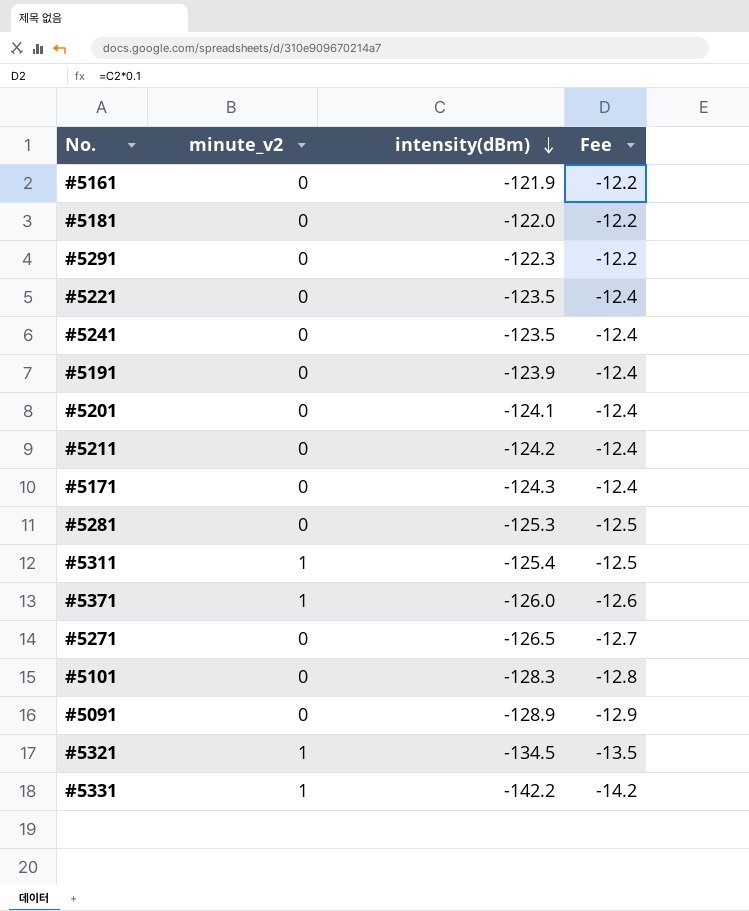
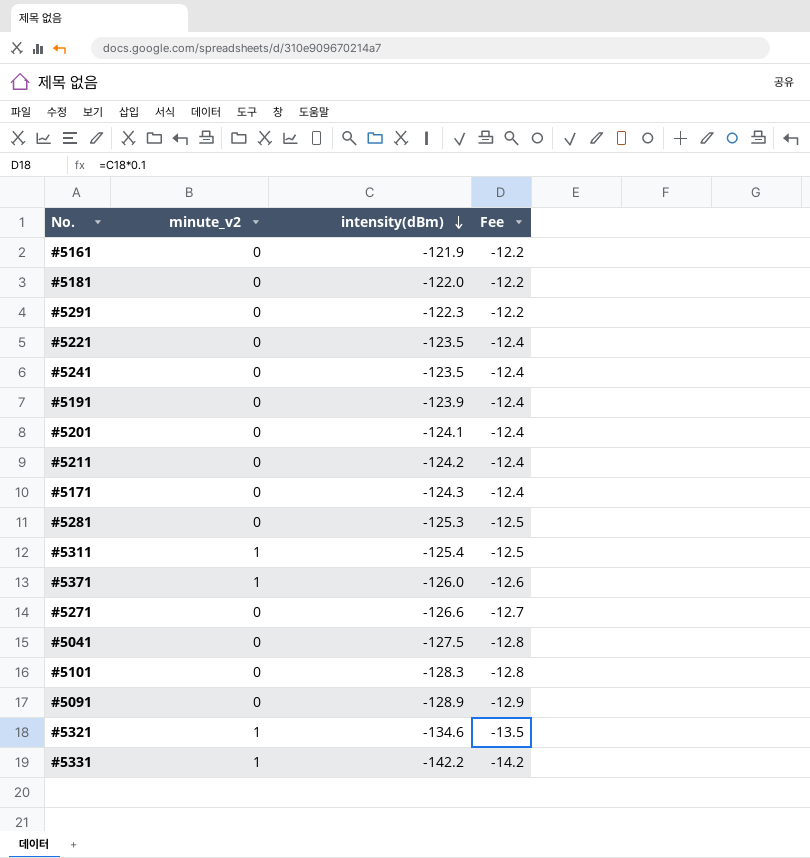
#5271 | intensity(dBm): -126.5 -> -126.6
row #5041: none -> 0 | -127.5 | -12.8
#5321 | intensity(dBm): -134.5 -> -134.6

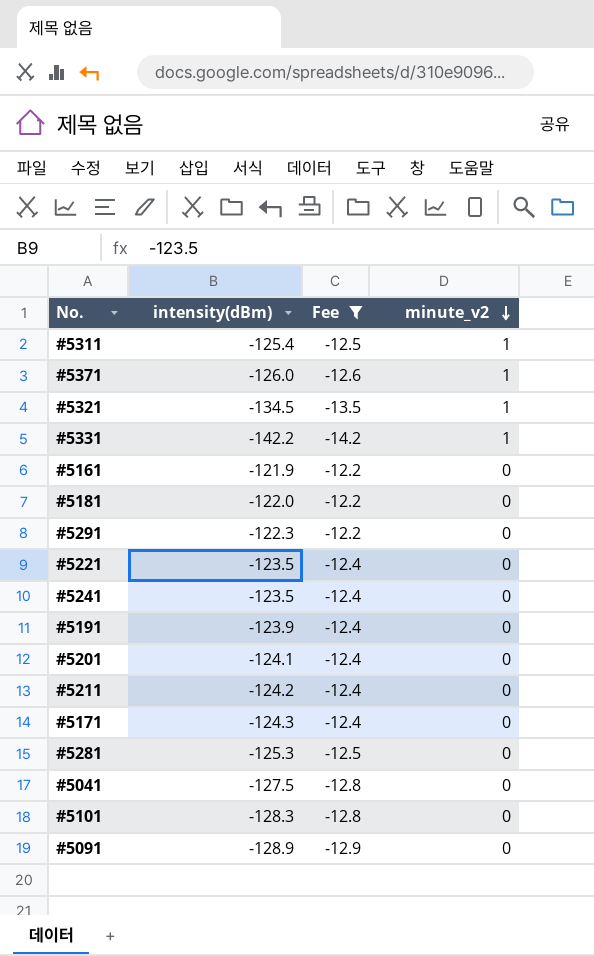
filter: none -> Fee != -12.7
row order: intensity(dBm) descending -> minute_v2 descending
column minute_v2 | position: 2 -> 4
#5321 | intensity(dBm): -134.6 -> -134.5

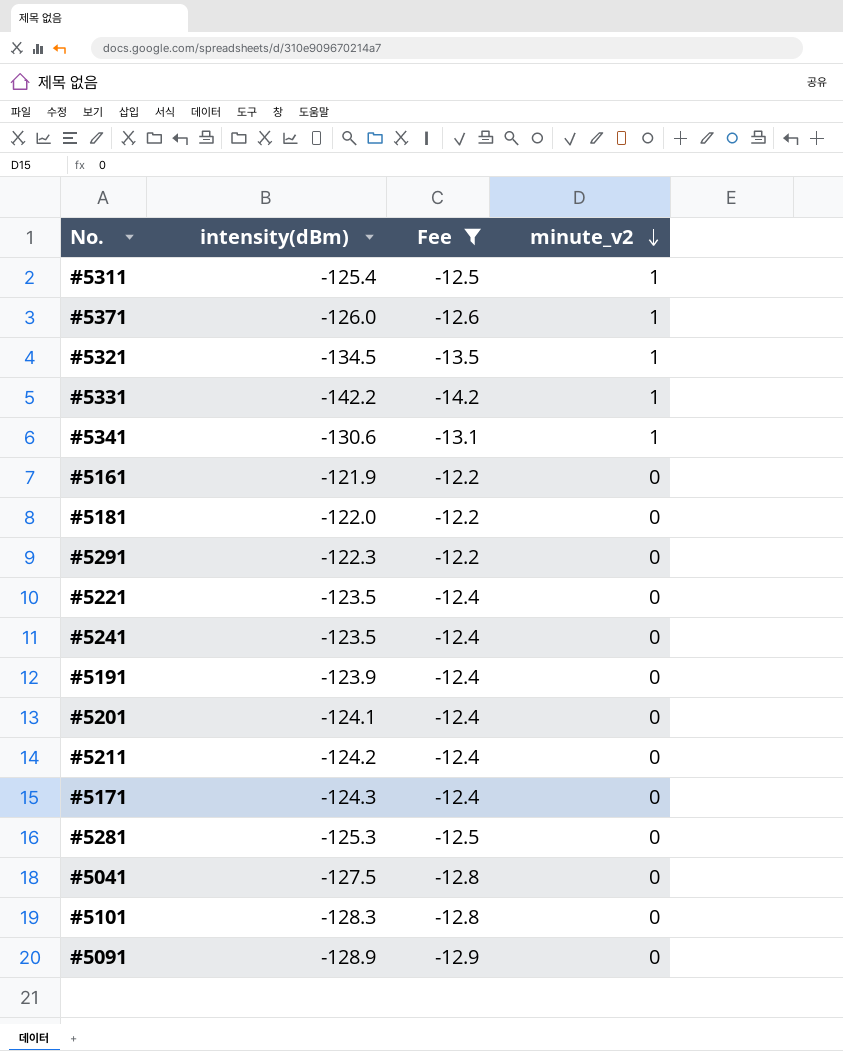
row #5341: none -> -130.6 | -13.1 | 1

